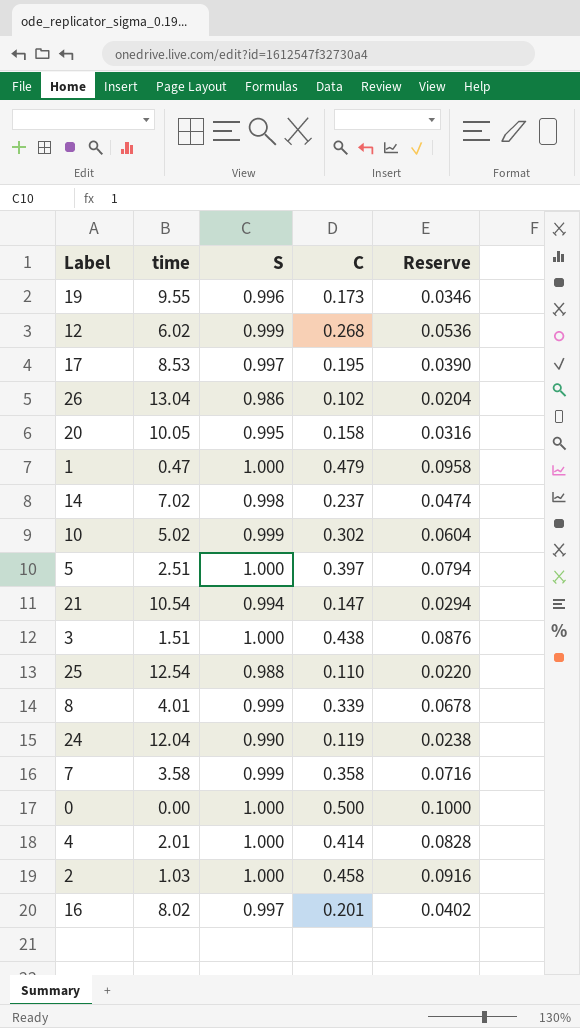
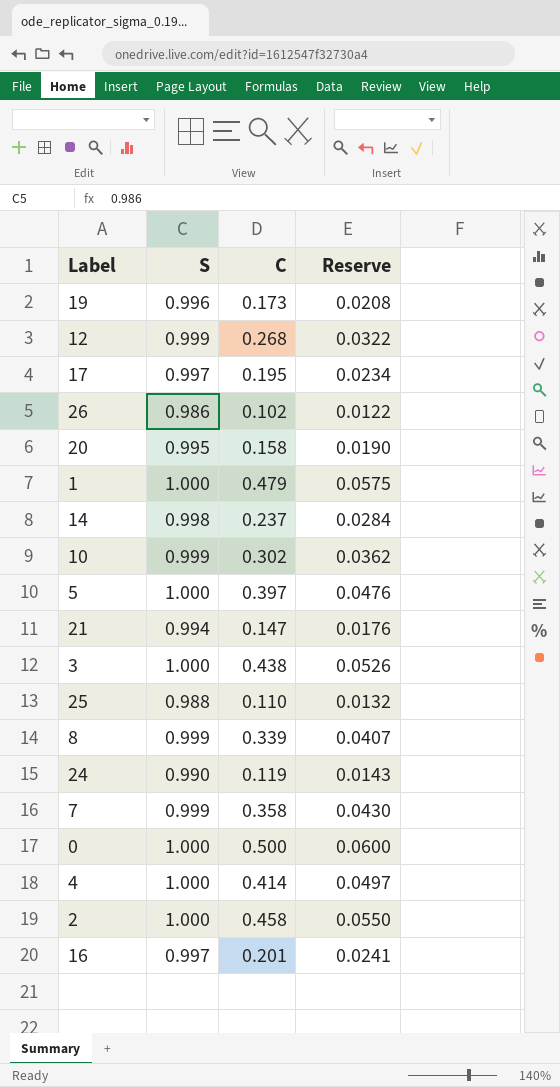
column time | position: 2 -> none
column Reserve | formula: [C] * 0.2 -> [C] * 0.12

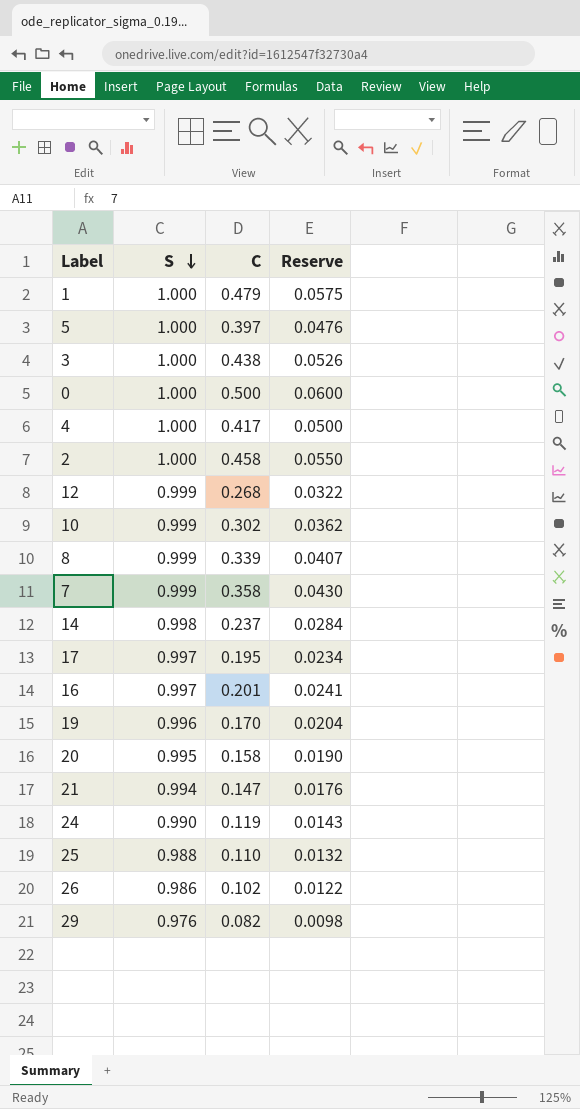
row order: none -> S descending
4 | C: 0.414 -> 0.417
4 | Reserve: 0.0497 -> 0.0500
19 | C: 0.173 -> 0.170
19 | Reserve: 0.0208 -> 0.0204
row 29: none -> 0.976 | 0.082 | 0.0098

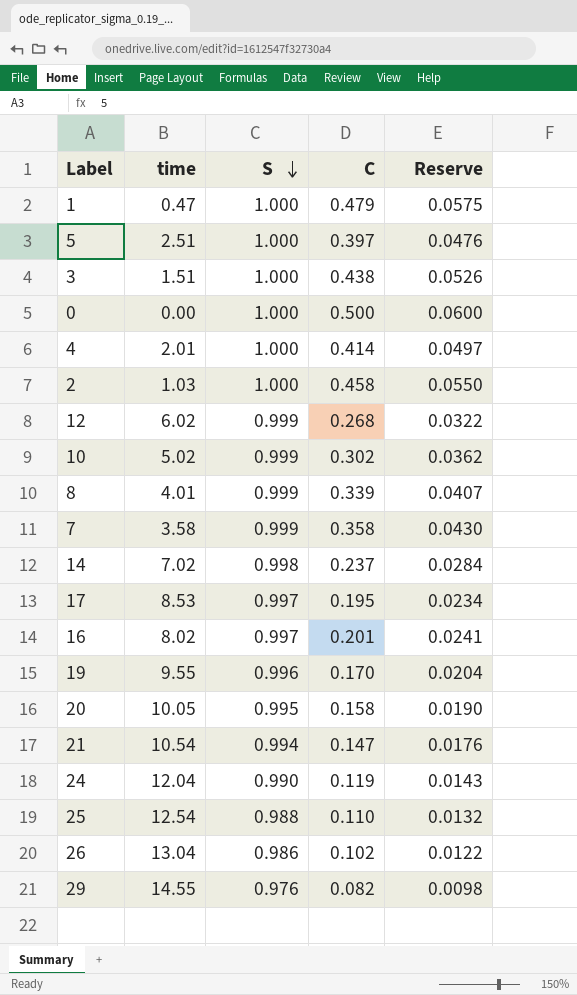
column time | position: none -> 2
4 | C: 0.417 -> 0.414
4 | Reserve: 0.0500 -> 0.0497

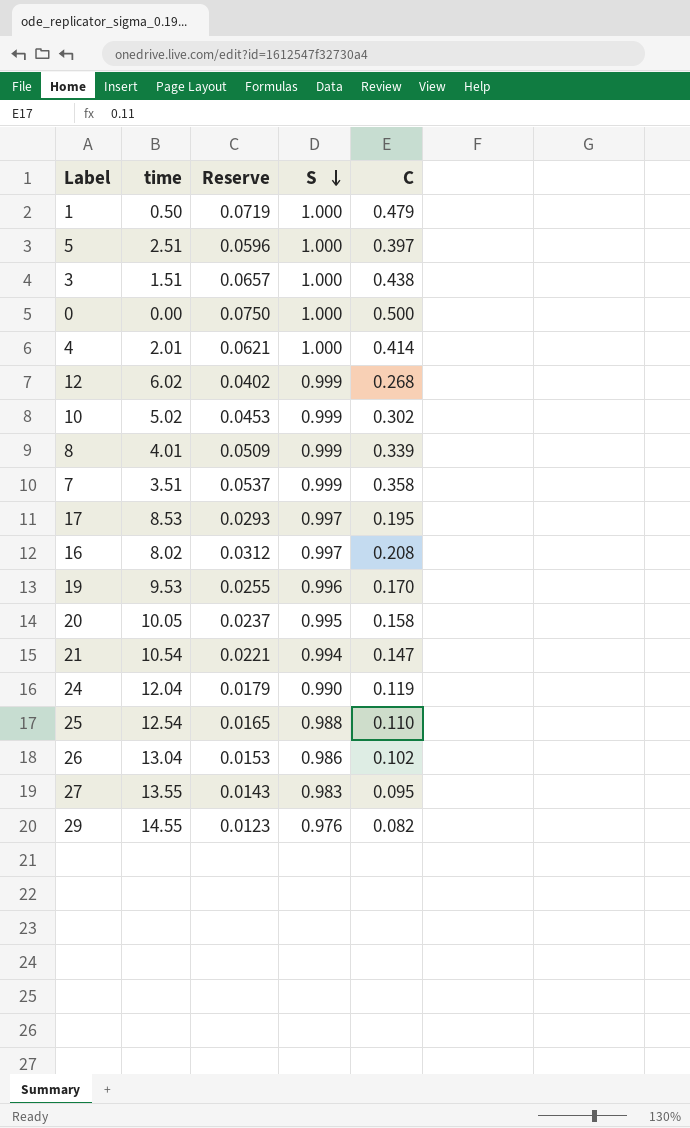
column Reserve | formula: [C] * 0.12 -> [C] * 0.15
column Reserve | position: 5 -> 3
row 2: 1.03 | 1.000 | 0.458 | 0.0550 -> none
row 14: 7.02 | 0.998 | 0.237 | 0.0284 -> none
1 | time: 0.47 -> 0.50
7 | time: 3.58 -> 3.51
16 | C: 0.201 -> 0.208
19 | time: 9.55 -> 9.53
row 27: none -> 13.55 | 0.0143 | 0.983 | 0.095

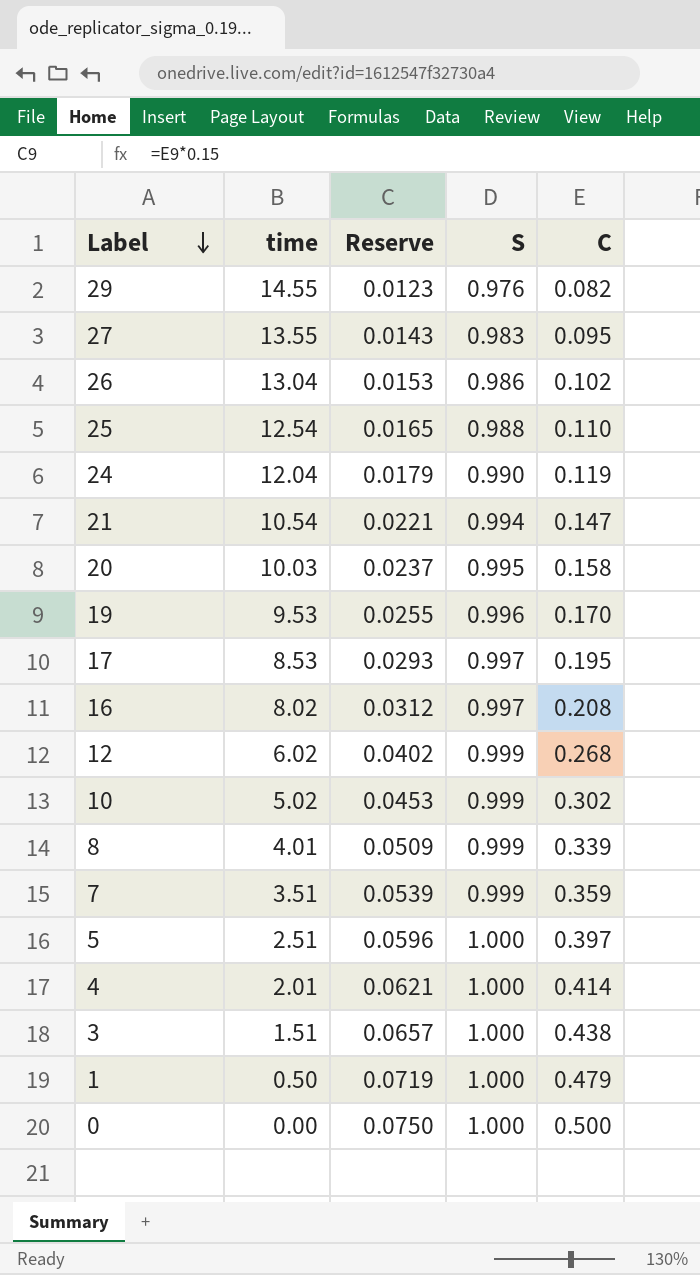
row order: S descending -> Label descending
20 | time: 10.05 -> 10.03
7 | Reserve: 0.0537 -> 0.0539
7 | C: 0.358 -> 0.359

